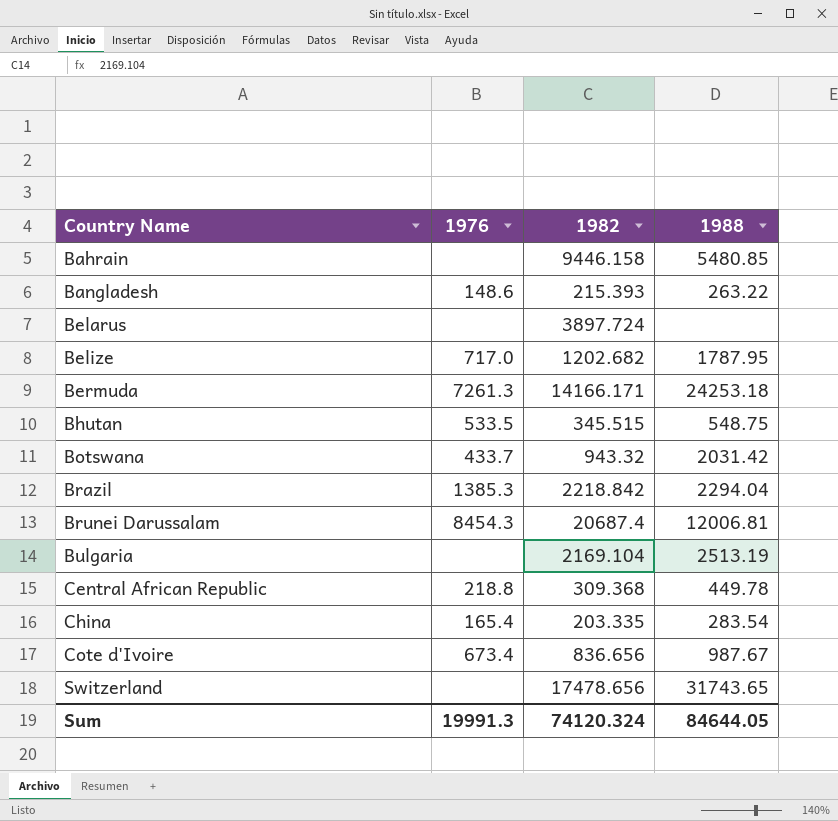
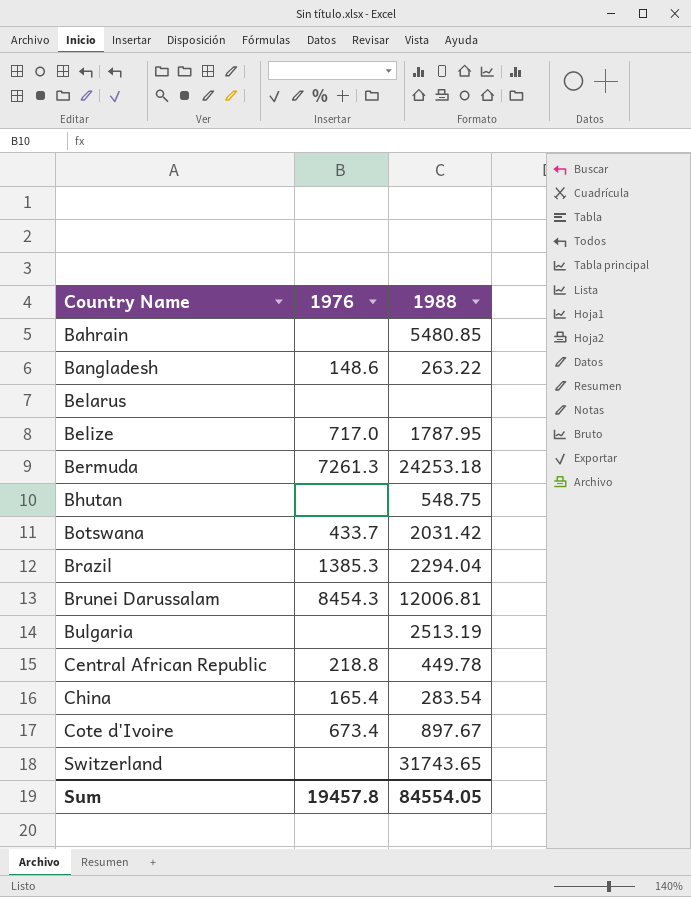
column 1982 | position: 3 -> none
Bhutan | 1976: 533.5 -> none
Cote d'Ivoire | 1988: 987.67 -> 897.67
Sum | 1976: 19991.3 -> 19457.8
Sum | 1988: 84644.05 -> 84554.05

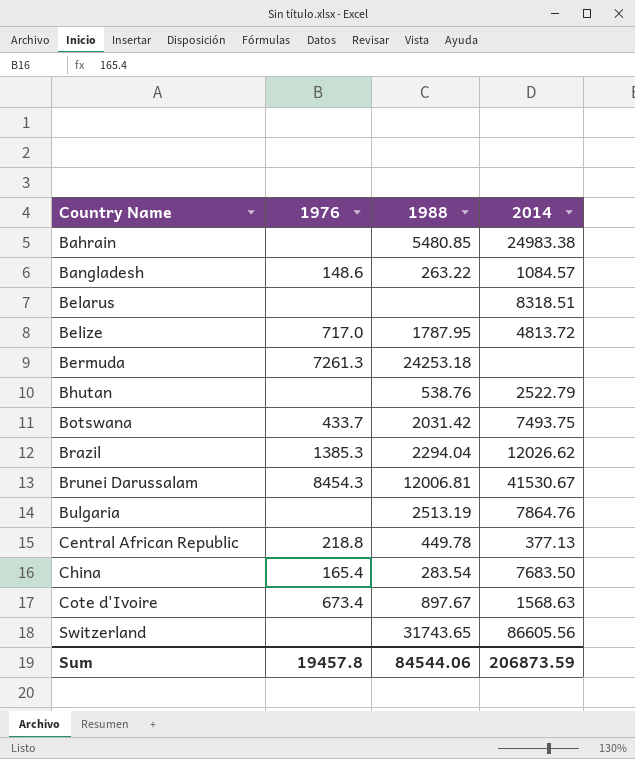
column 2014 | position: none -> 4
Bhutan | 1988: 548.75 -> 538.76
Sum | 1988: 84554.05 -> 84544.06

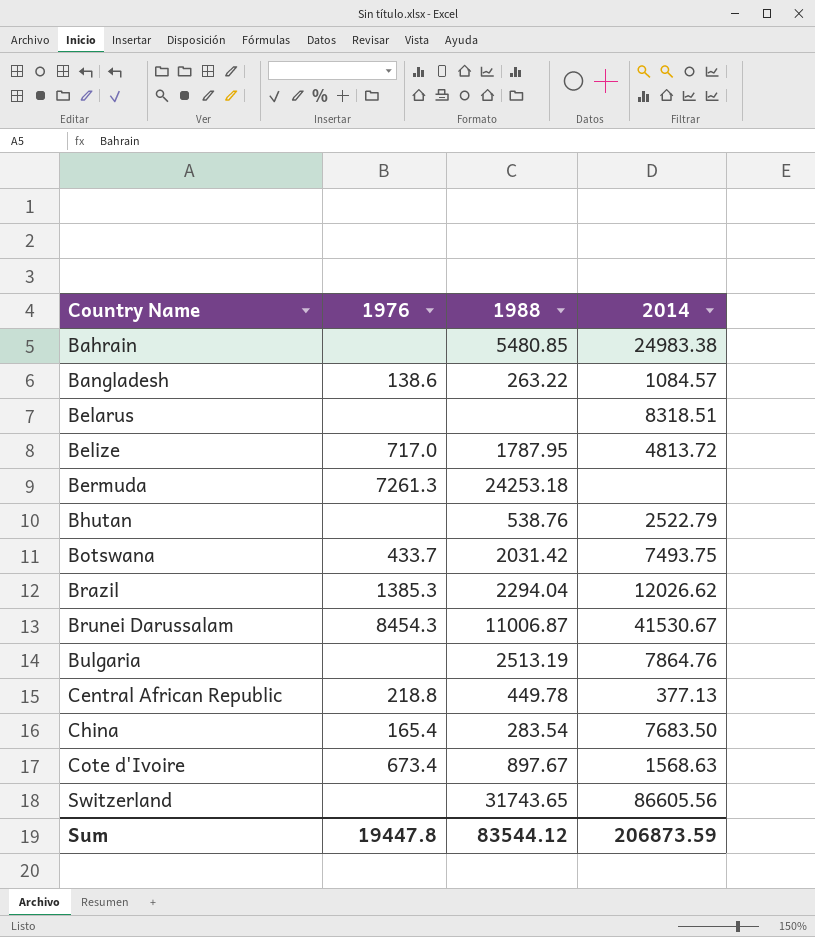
Bangladesh | 1976: 148.6 -> 138.6
Brunei Darussalam | 1988: 12006.81 -> 11006.87
Sum | 1976: 19457.8 -> 19447.8
Sum | 1988: 84544.06 -> 83544.12

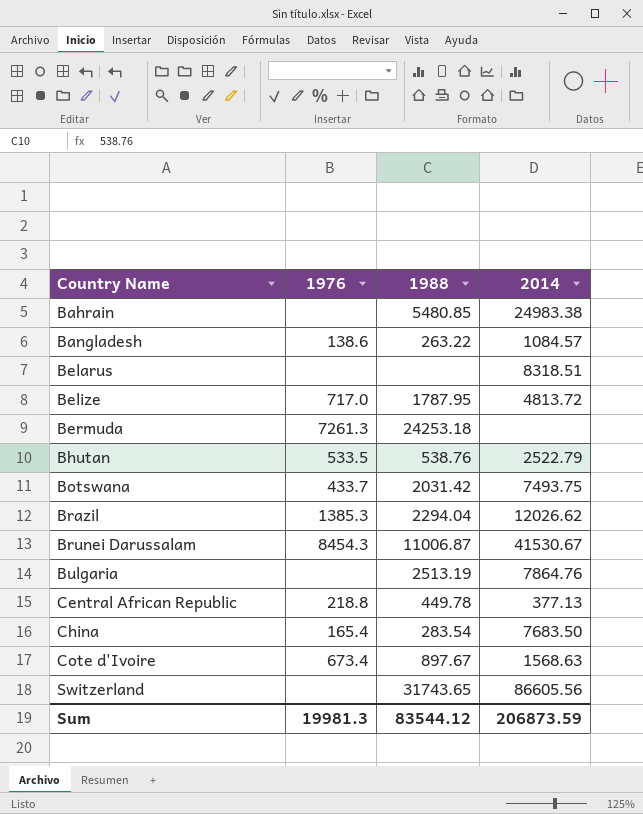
Bhutan | 1976: none -> 533.5
Sum | 1976: 19447.8 -> 19981.3

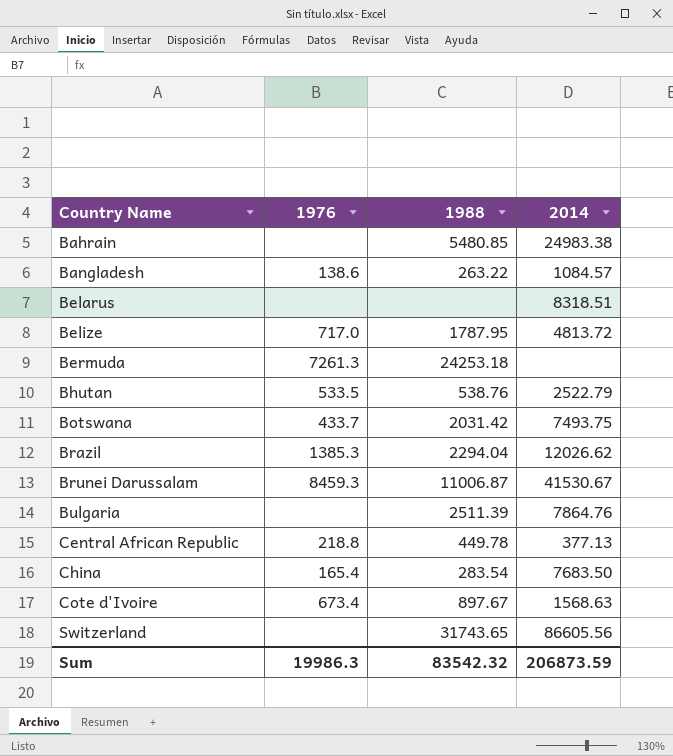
Brunei Darussalam | 1976: 8454.3 -> 8459.3
Bulgaria | 1988: 2513.19 -> 2511.39
Sum | 1976: 19981.3 -> 19986.3
Sum | 1988: 83544.12 -> 83542.32

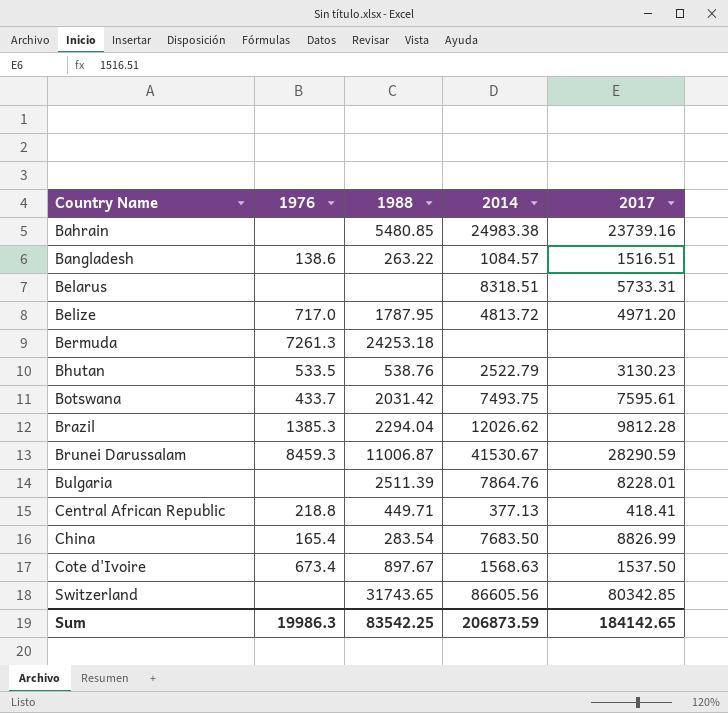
column 2017 | position: none -> 5
Central African Republic | 1988: 449.78 -> 449.71
Sum | 1988: 83542.32 -> 83542.25

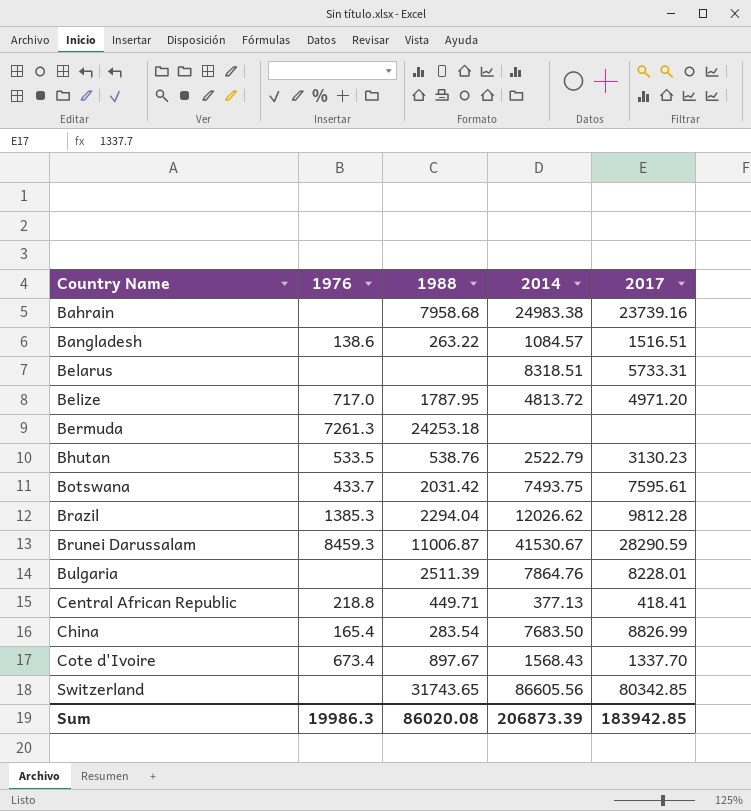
Bahrain | 1988: 5480.85 -> 7958.68
Cote d'Ivoire | 2014: 1568.63 -> 1568.43
Cote d'Ivoire | 2017: 1537.50 -> 1337.70
Sum | 1988: 83542.25 -> 86020.08
Sum | 2014: 206873.59 -> 206873.39
Sum | 2017: 184142.65 -> 183942.85

